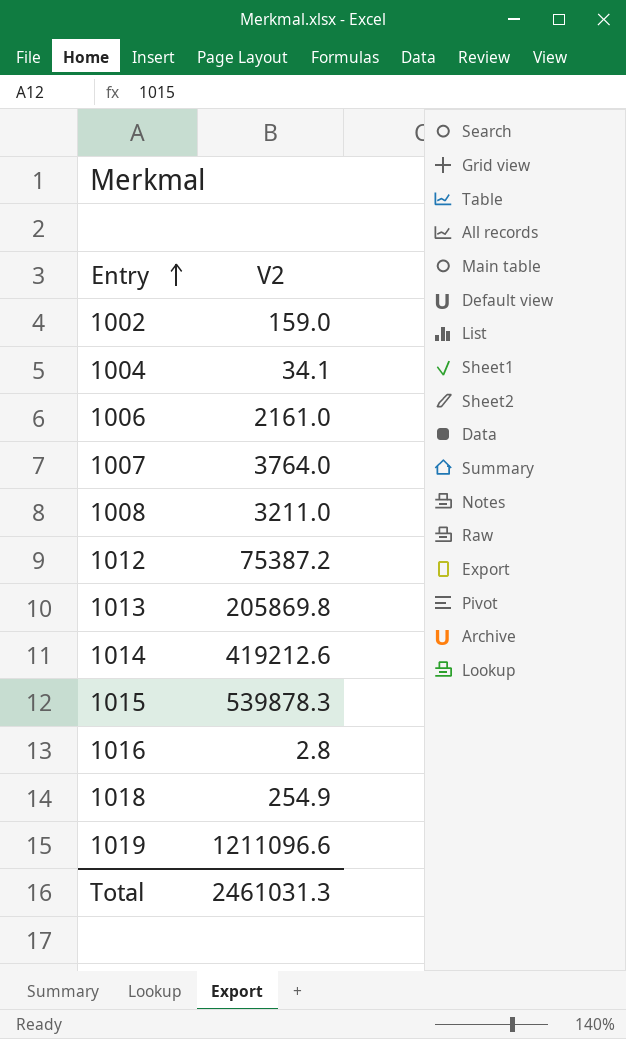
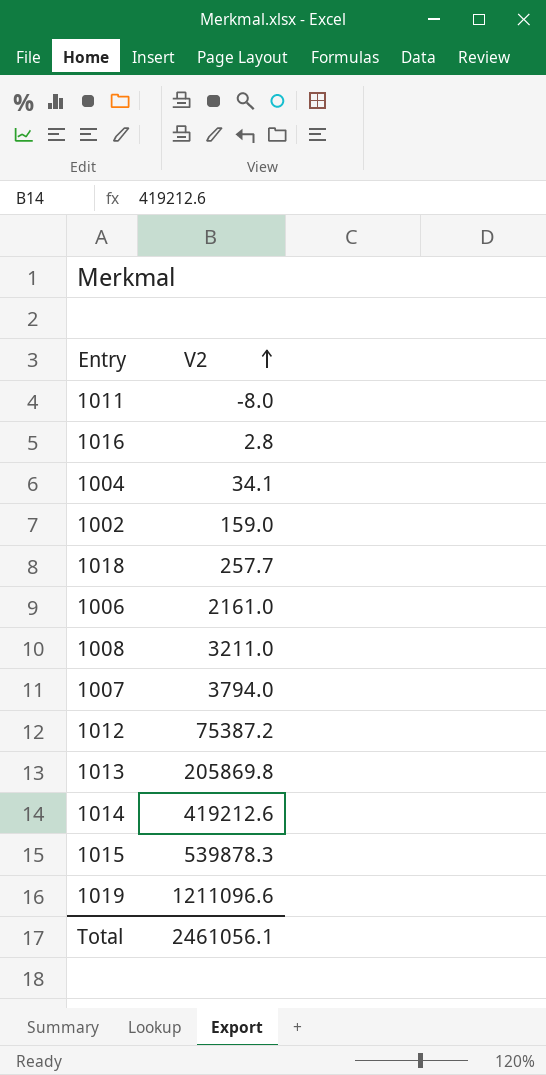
row order: Entry ascending -> V2 ascending
row 1011: none -> -8.0
1018 | V2: 254.9 -> 257.7
1007 | V2: 3764.0 -> 3794.0
Total | V2: 2461031.3 -> 2461056.1

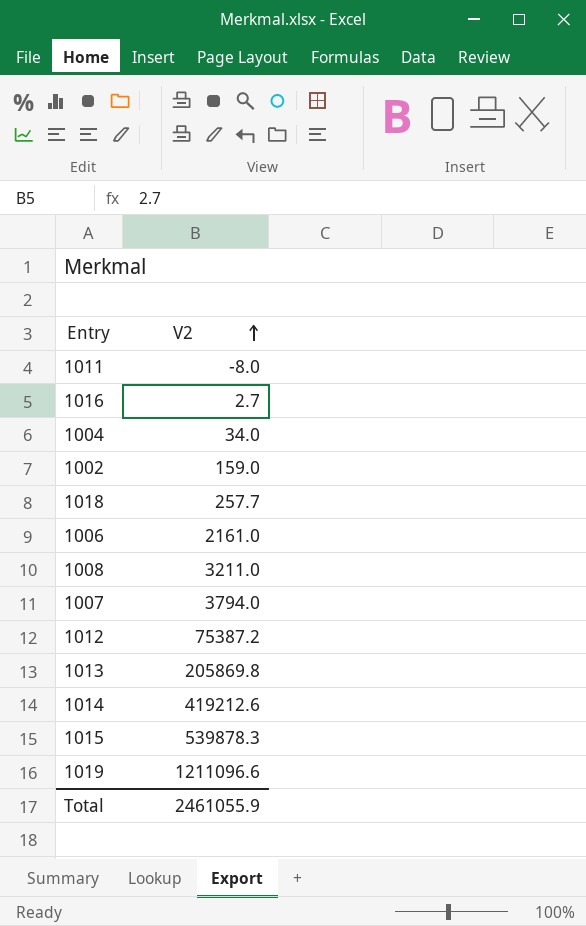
1016 | V2: 2.8 -> 2.7
1004 | V2: 34.1 -> 34.0
Total | V2: 2461056.1 -> 2461055.9

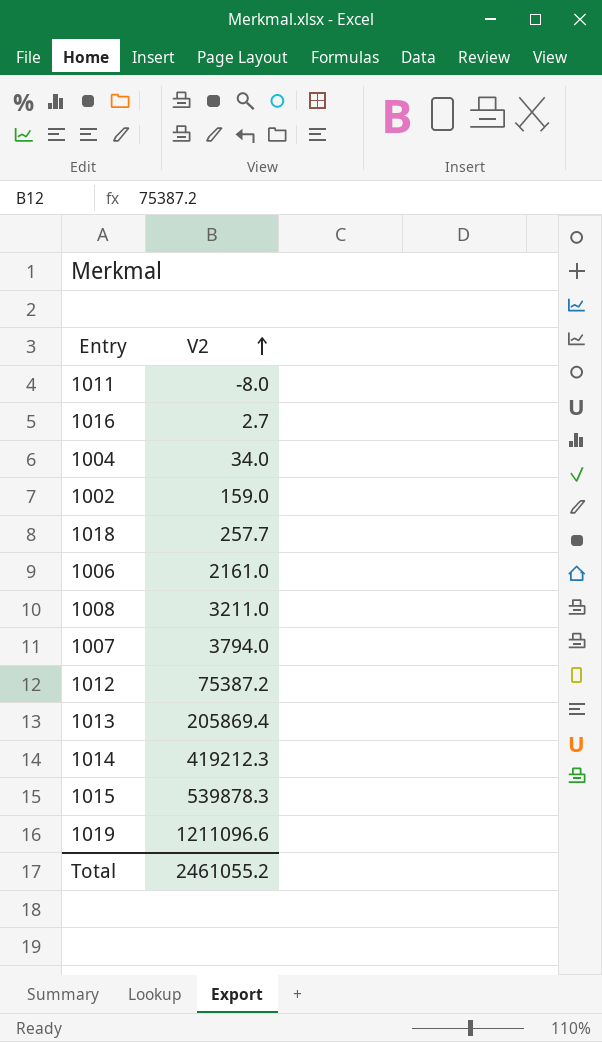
1013 | V2: 205869.8 -> 205869.4
1014 | V2: 419212.6 -> 419212.3
Total | V2: 2461055.9 -> 2461055.2

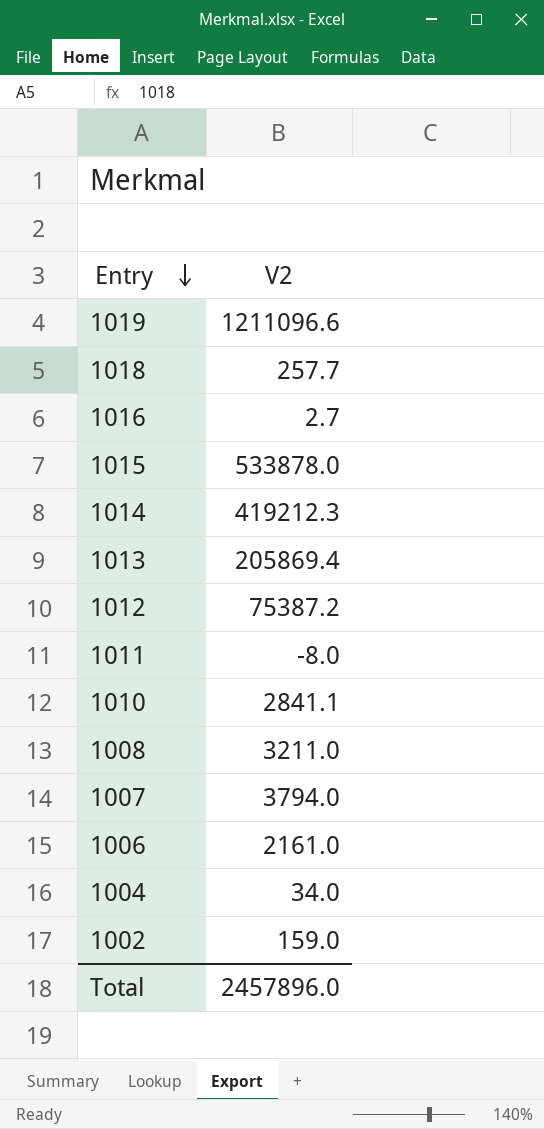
row order: V2 ascending -> Entry descending
1015 | V2: 539878.3 -> 533878.0
row 1010: none -> 2841.1
Total | V2: 2461055.2 -> 2457896.0

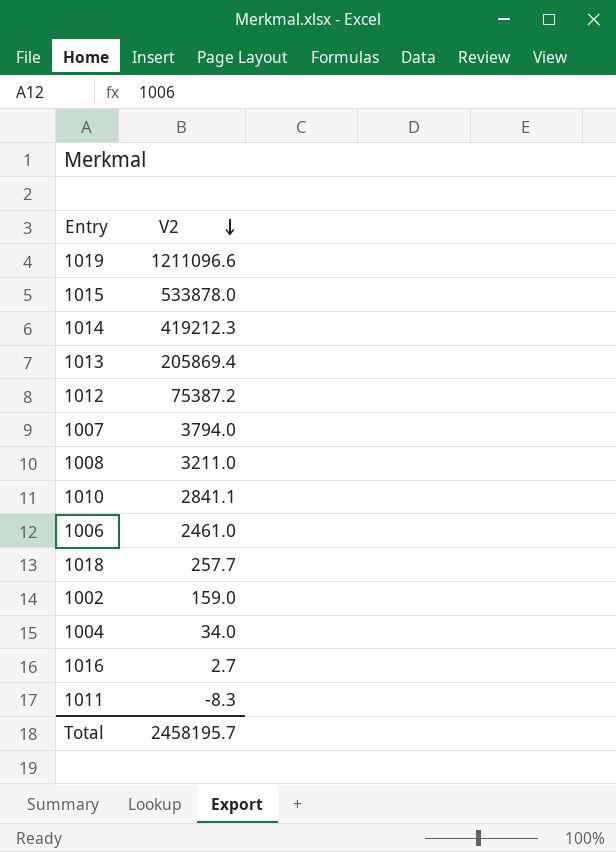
row order: Entry descending -> V2 descending
1006 | V2: 2161.0 -> 2461.0
1011 | V2: -8.0 -> -8.3
Total | V2: 2457896.0 -> 2458195.7

